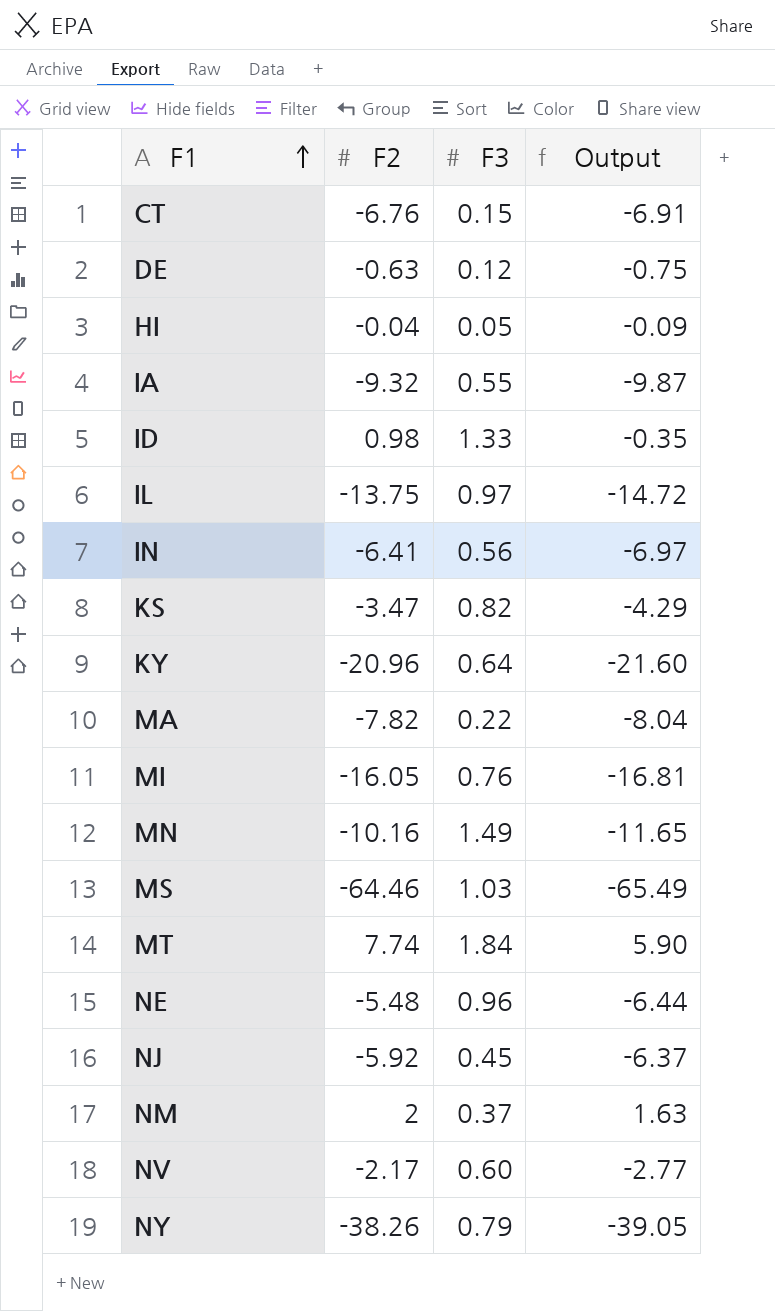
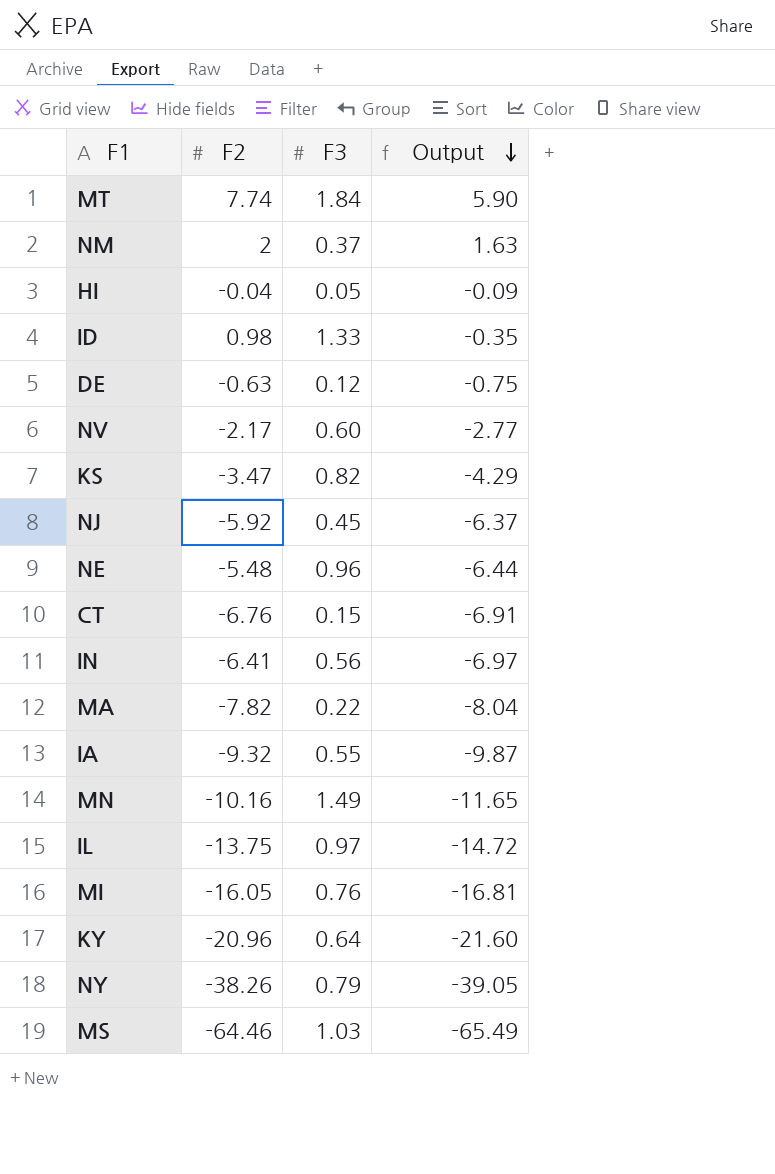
row order: F1 ascending -> Output descending

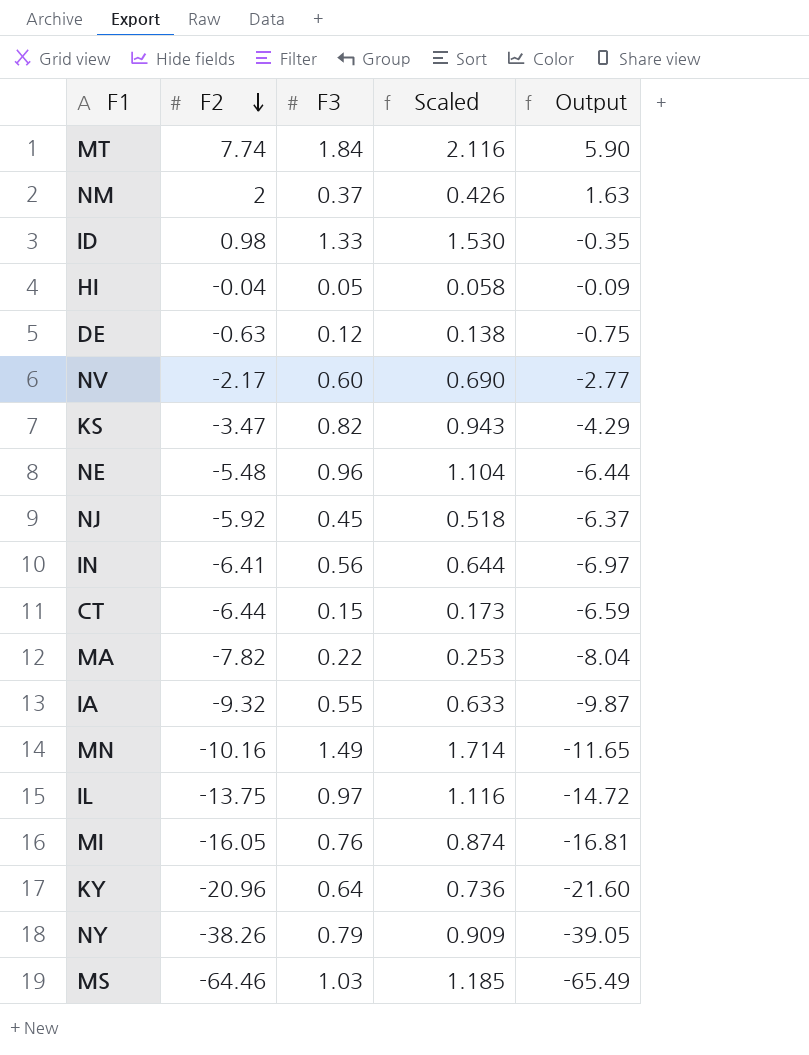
row order: Output descending -> F2 descending
column Scaled | formula: none -> [F3] * 1.15
CT | F2: -6.76 -> -6.44
CT | Output: -6.91 -> -6.59

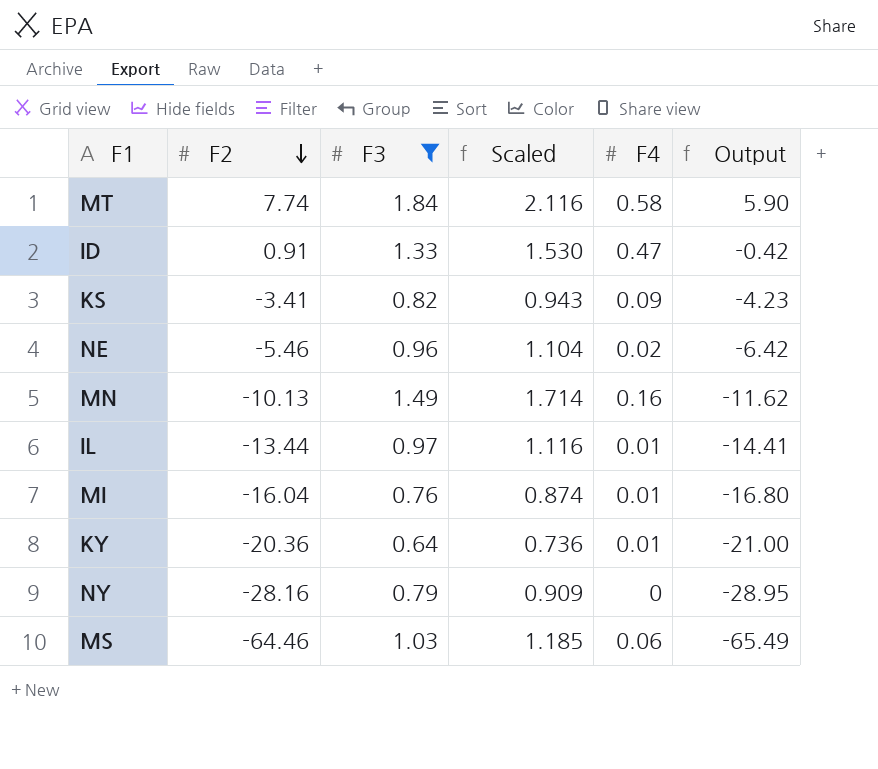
filter: none -> F3 >= 0.64
column F4 | position: none -> 5
ID | F2: 0.98 -> 0.91
ID | Output: -0.35 -> -0.42
KS | F2: -3.47 -> -3.41
KS | Output: -4.29 -> -4.23
NE | F2: -5.48 -> -5.46
NE | Output: -6.44 -> -6.42
MN | F2: -10.16 -> -10.13
MN | Output: -11.65 -> -11.62
IL | F2: -13.75 -> -13.44
IL | Output: -14.72 -> -14.41
MI | F2: -16.05 -> -16.04
MI | Output: -16.81 -> -16.80
KY | F2: -20.96 -> -20.36
KY | Output: -21.60 -> -21.00
NY | F2: -38.26 -> -28.16
NY | Output: -39.05 -> -28.95

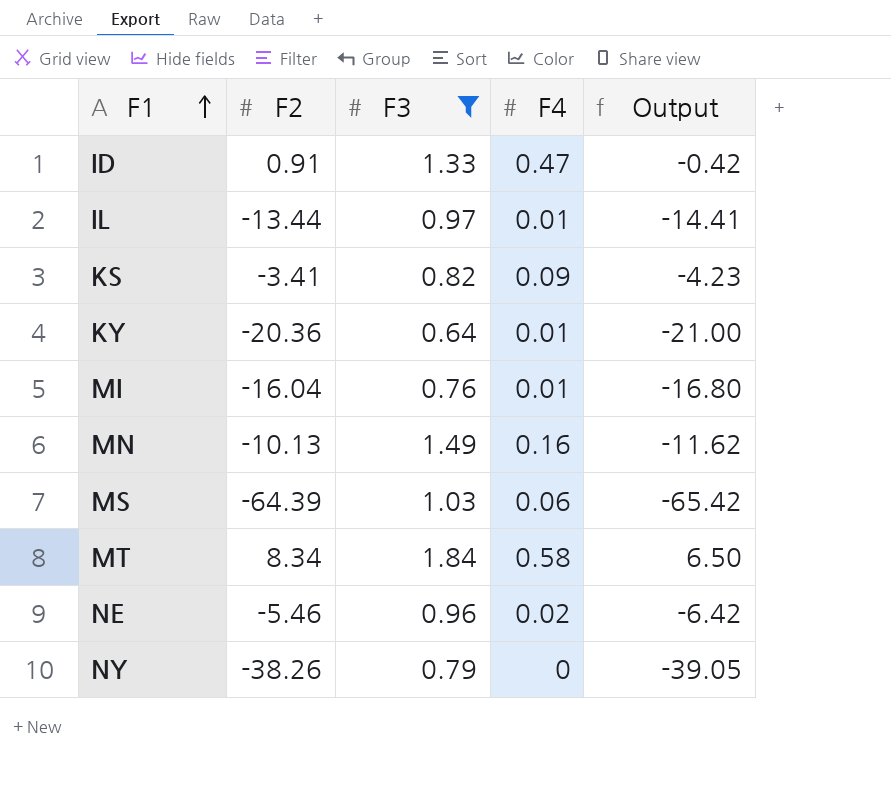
row order: F2 descending -> F1 ascending
column Scaled | formula: [F3] * 1.15 -> none
MS | F2: -64.46 -> -64.39
MS | Output: -65.49 -> -65.42
MT | F2: 7.74 -> 8.34
MT | Output: 5.90 -> 6.50
NY | F2: -28.16 -> -38.26
NY | Output: -28.95 -> -39.05

